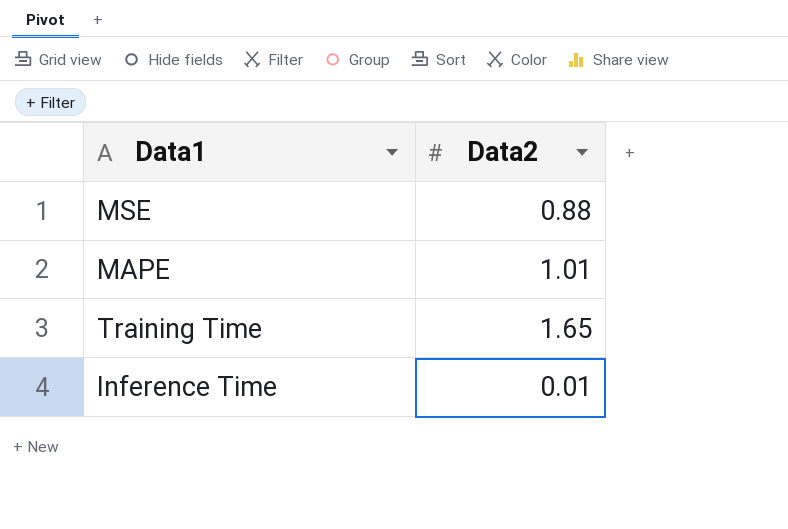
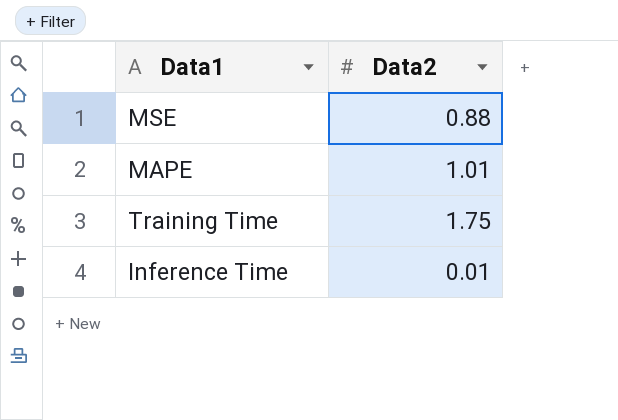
Training Time | Data2: 1.65 -> 1.75

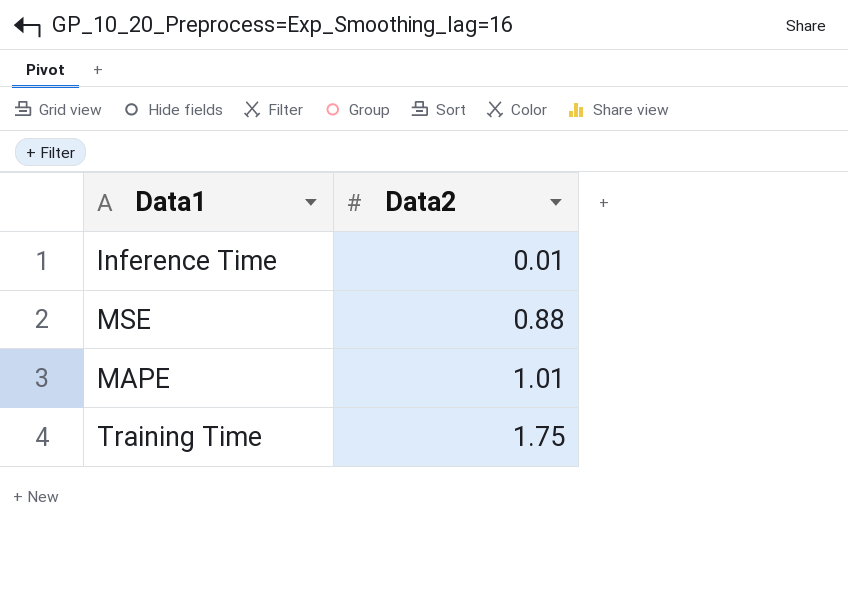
row order: none -> Data2 ascending

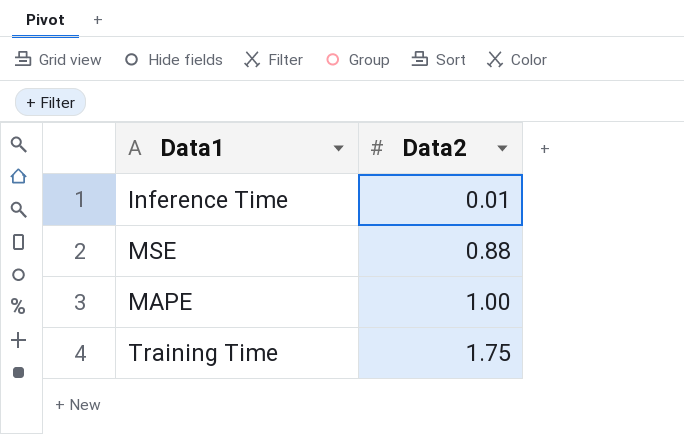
MAPE | Data2: 1.01 -> 1.00

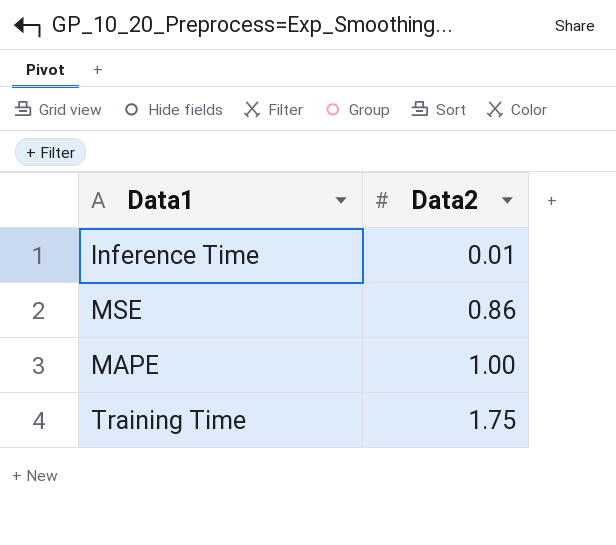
MSE | Data2: 0.88 -> 0.86

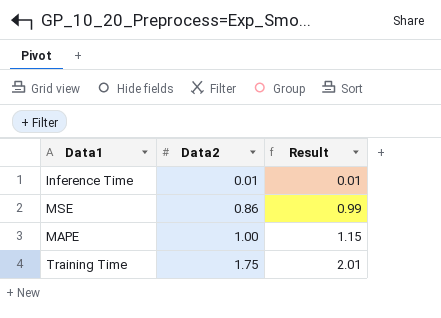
column Result | formula: none -> [Data2] * 1.15

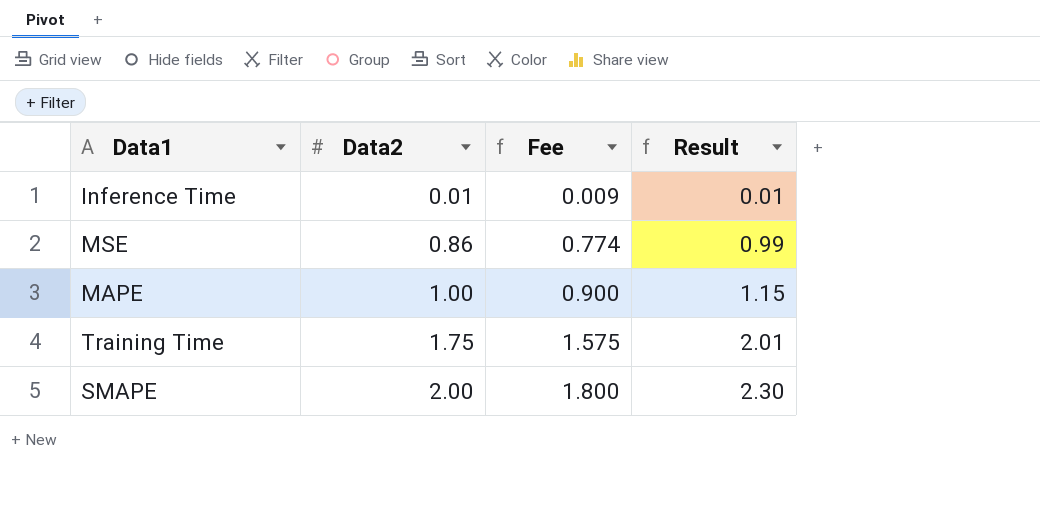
column Fee | formula: none -> [Data2] * 0.9
row SMAPE: none -> 2.00 | 1.800 | 2.30

